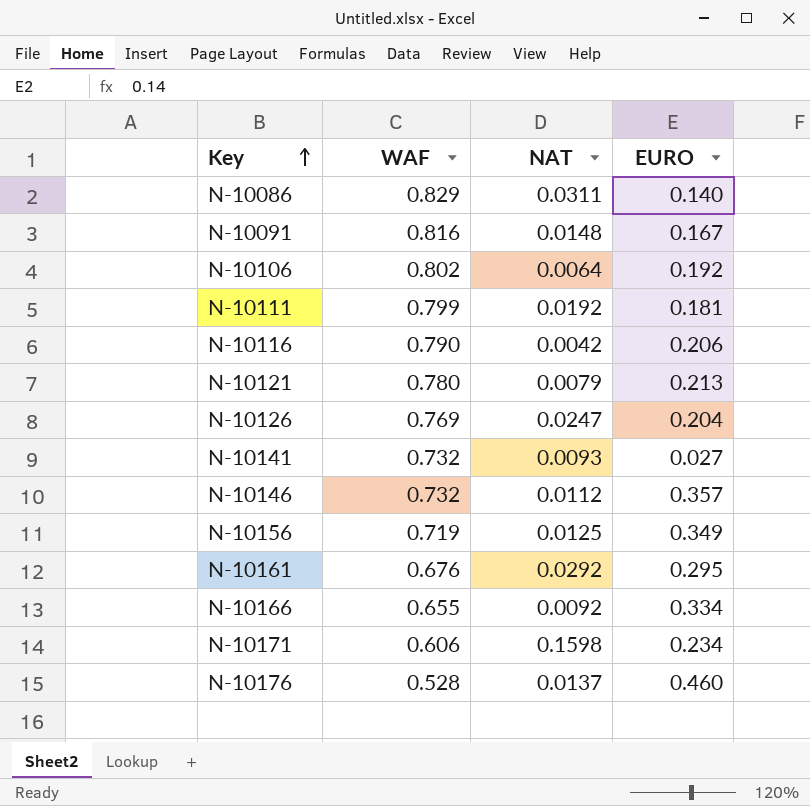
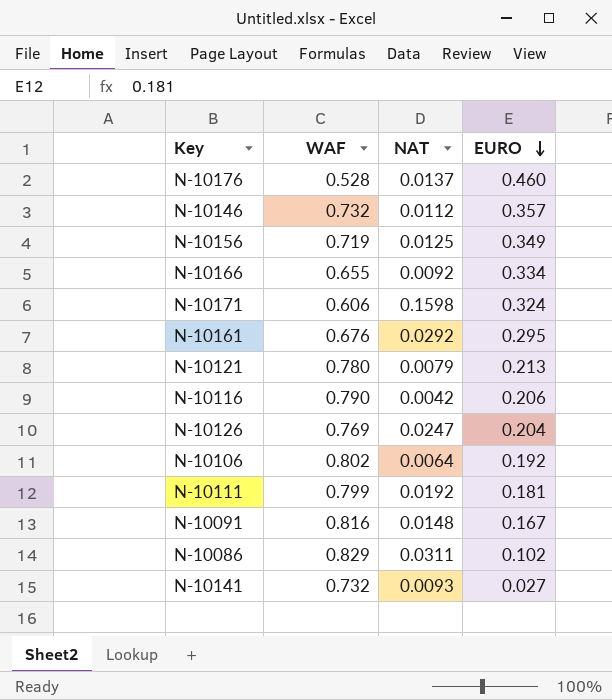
row order: Key ascending -> EURO descending
N-10171 | EURO: 0.234 -> 0.324
N-10086 | EURO: 0.140 -> 0.102

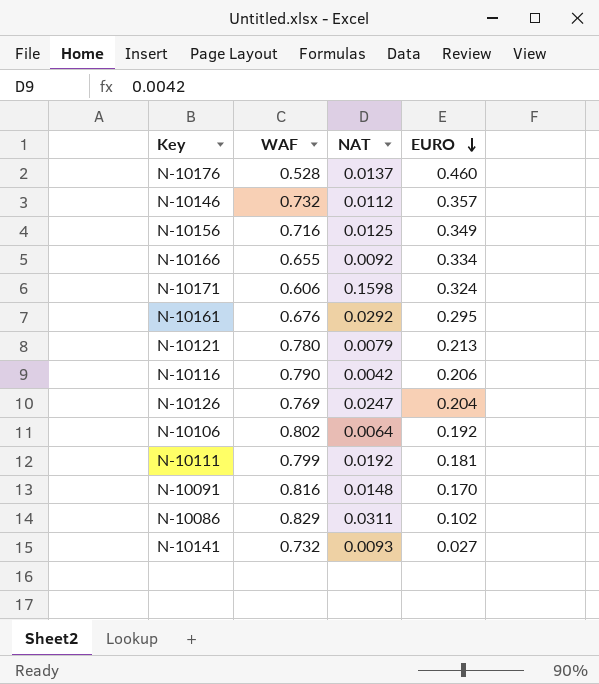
N-10156 | WAF: 0.719 -> 0.716
N-10091 | EURO: 0.167 -> 0.170

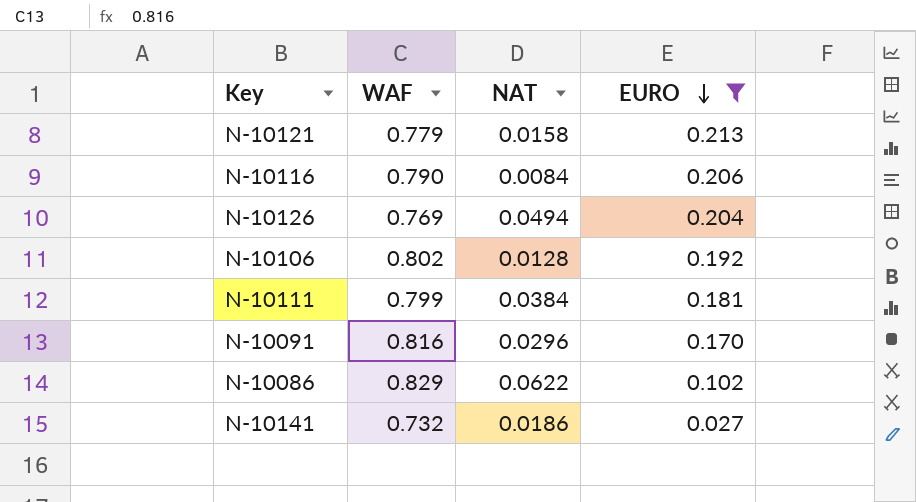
filter: none -> EURO <= 0.213
N-10121 | WAF: 0.780 -> 0.779
N-10121 | NAT: 0.0079 -> 0.0158
N-10116 | NAT: 0.0042 -> 0.0084
N-10126 | NAT: 0.0247 -> 0.0494
N-10106 | NAT: 0.0064 -> 0.0128
N-10111 | NAT: 0.0192 -> 0.0384
N-10091 | NAT: 0.0148 -> 0.0296
N-10086 | NAT: 0.0311 -> 0.0622
N-10141 | NAT: 0.0093 -> 0.0186

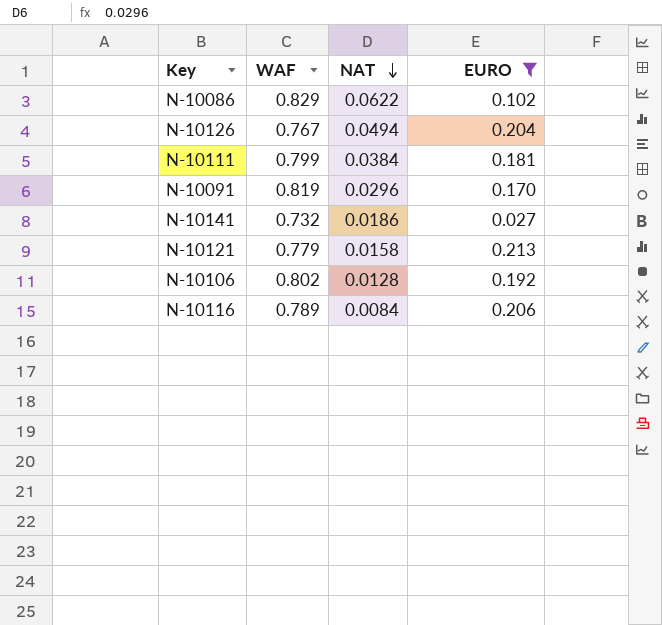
row order: EURO descending -> NAT descending
N-10126 | WAF: 0.769 -> 0.767
N-10091 | WAF: 0.816 -> 0.819
N-10116 | WAF: 0.790 -> 0.789

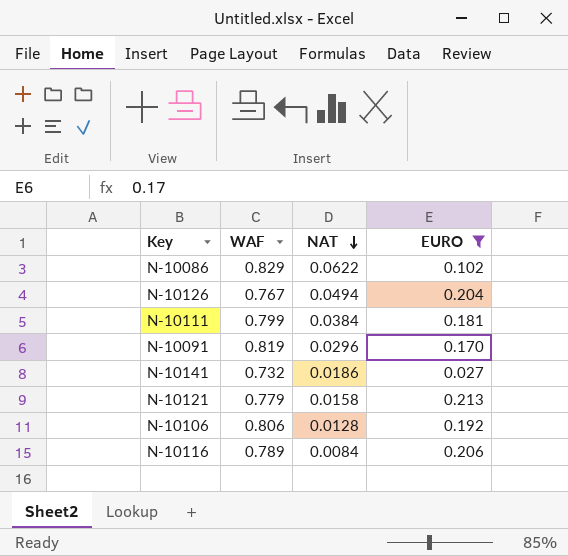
N-10106 | WAF: 0.802 -> 0.806

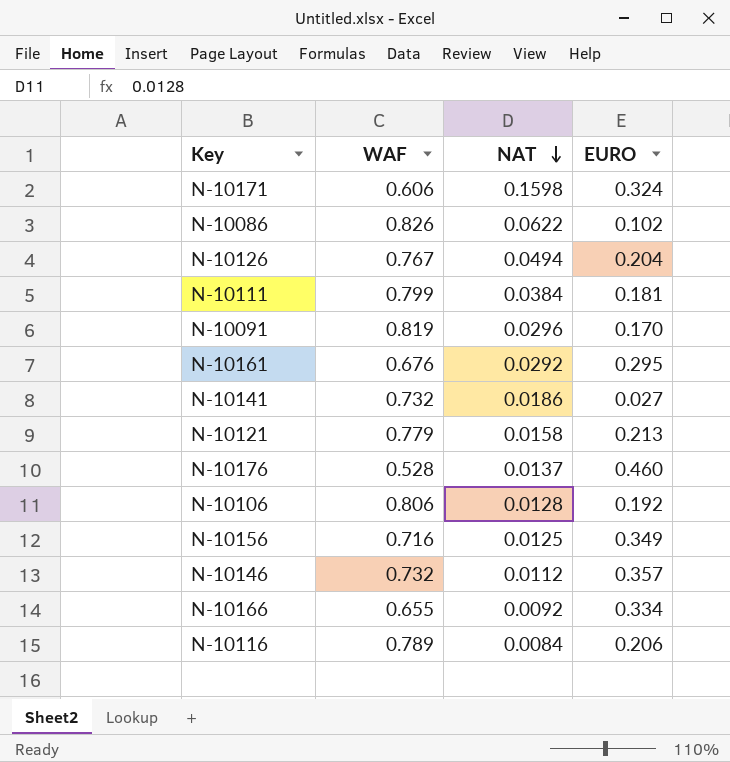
filter: EURO <= 0.213 -> none
N-10086 | WAF: 0.829 -> 0.826

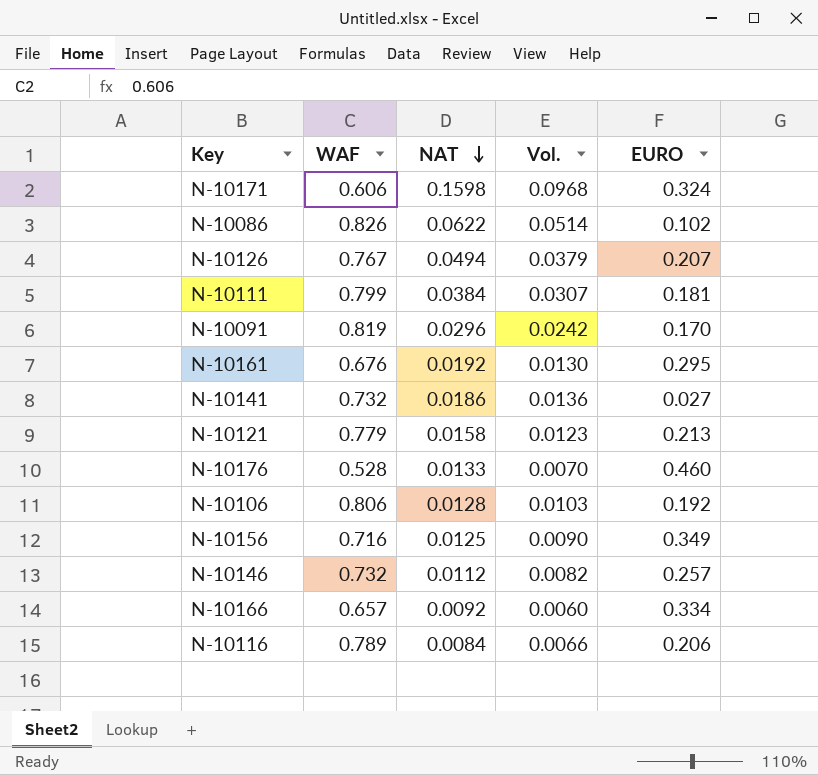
column Vol. | formula: none -> [WAF] * [NAT]
N-10126 | EURO: 0.204 -> 0.207
N-10161 | NAT: 0.0292 -> 0.0192
N-10176 | NAT: 0.0137 -> 0.0133
N-10146 | EURO: 0.357 -> 0.257
N-10166 | WAF: 0.655 -> 0.657

